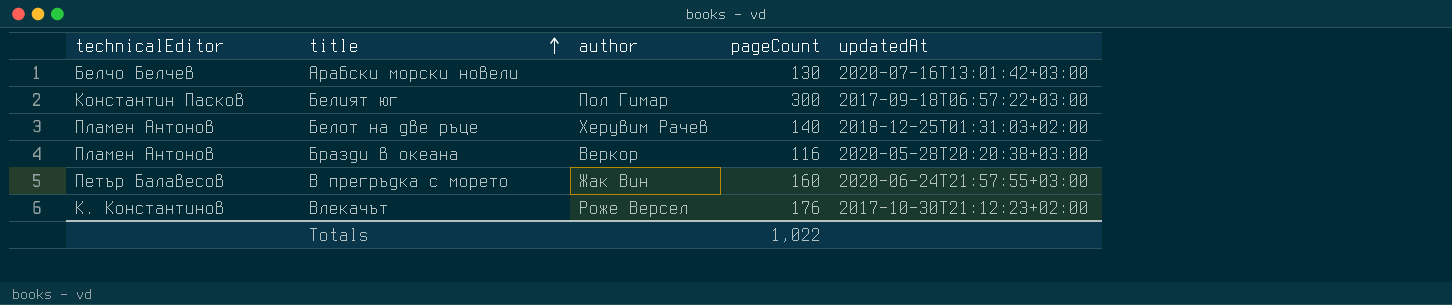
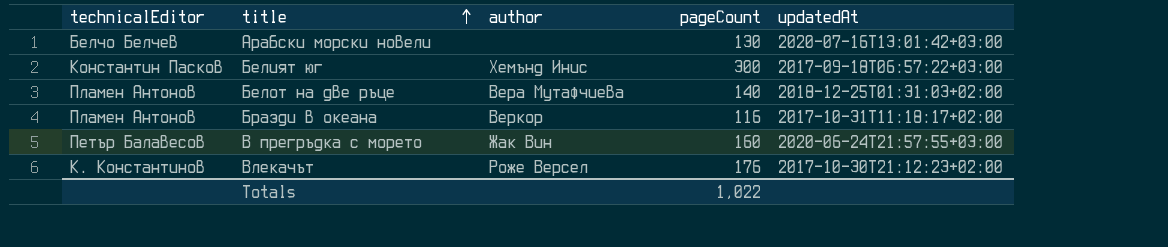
Белият юг | author: Пол Гимар -> Хемънд Инис
Белот на две ръце | author: Херувим Рачев -> Вера Мутафчиева
Бразди в океана | updatedAt: 2020-05-28T20:20:38+03:00 -> 2017-10-31T11:18:17+02:00

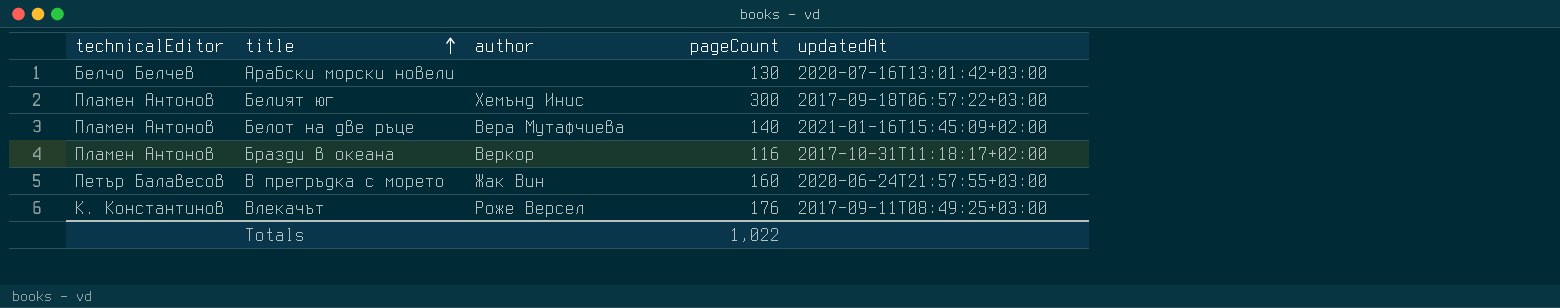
Белият юг | technicalEditor: Константин Пасков -> Пламен Антонов
Белот на две ръце | updatedAt: 2018-12-25T01:31:03+02:00 -> 2021-01-16T15:45:09+02:00
Влекачът | updatedAt: 2017-10-30T21:12:23+02:00 -> 2017-09-11T08:49:25+03:00

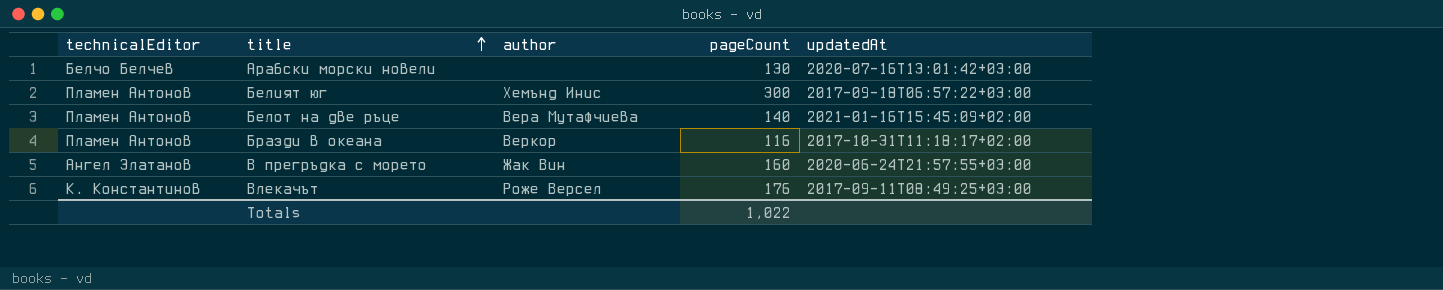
В прегръдка с морето | technicalEditor: Петър Балавесов -> Ангел Златанов

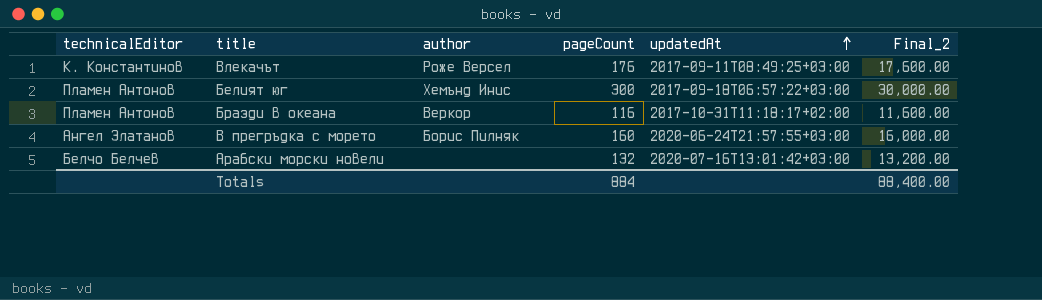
row order: title ascending -> updatedAt ascending
column Final_2 | formula: none -> [pageCount] * 100
row Белот на две ръце: Пламен Антонов | Вера Мутафчиева | 140 | 2021-01-16T15:45:09+02:00 -> none
В прегръдка с морето | author: Жак Вин -> Борис Пилняк
Арабски морски новели | pageCount: 130 -> 132
Totals | pageCount: 1,022 -> 884

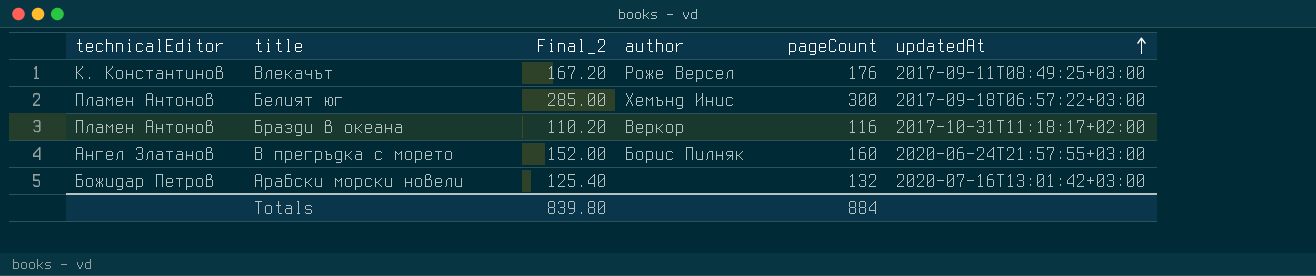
column Final_2 | formula: [pageCount] * 100 -> [pageCount] * 0.95
column Final_2 | position: 6 -> 3
Арабски морски новели | technicalEditor: Белчо Белчев -> Божидар Петров
Totals | Final_2: 88,400.00 -> 839.80

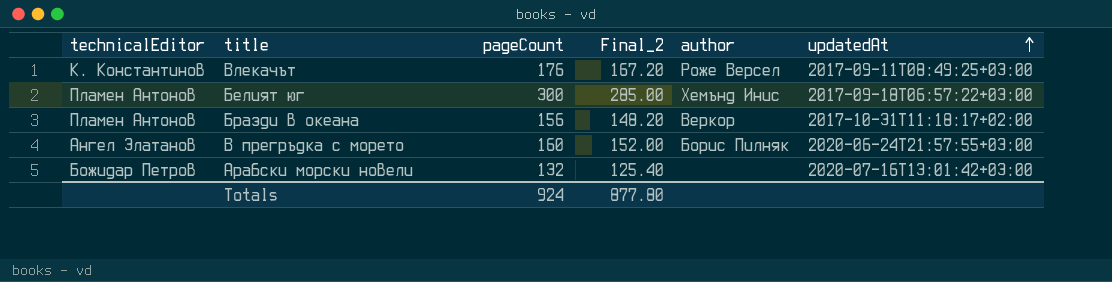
column pageCount | position: 5 -> 3
Бразди в океана | pageCount: 116 -> 156
Бразди в океана | Final_2: 110.20 -> 148.20
Totals | pageCount: 884 -> 924
Totals | Final_2: 839.80 -> 877.80

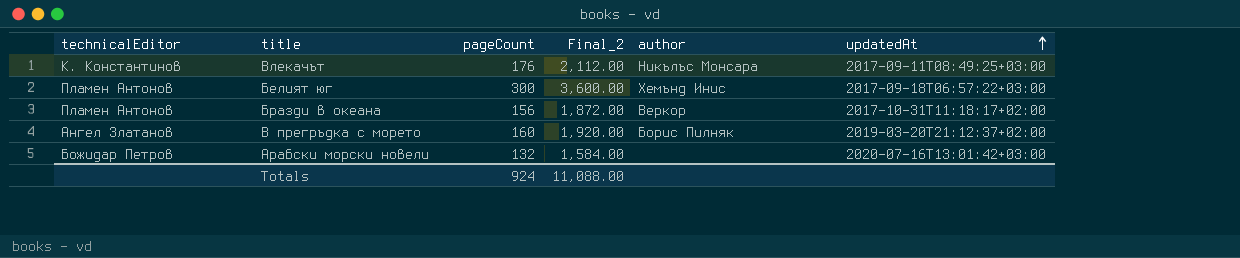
column Final_2 | formula: [pageCount] * 0.95 -> [pageCount] * 12
Влекачът | author: Роже Версел -> Никълъс Монсара
В прегръдка с морето | updatedAt: 2020-06-24T21:57:55+03:00 -> 2019-03-20T21:12:37+02:00
Totals | Final_2: 877.80 -> 11,088.00

